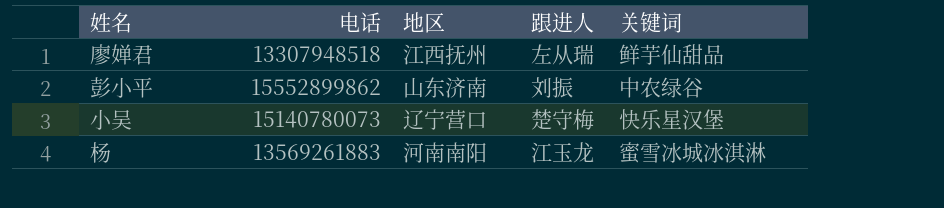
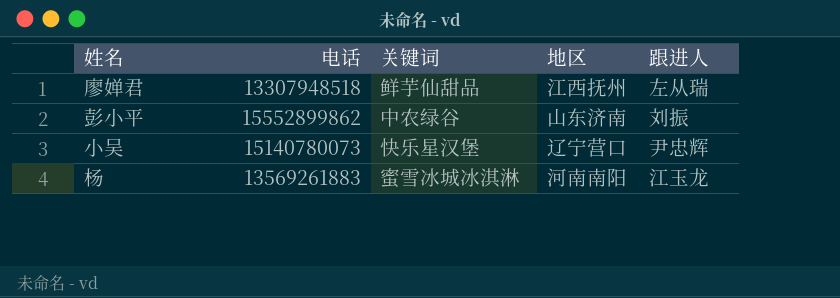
column 关键词 | position: 5 -> 3
小吴 | 跟进人: 楚守梅 -> 尹忠辉

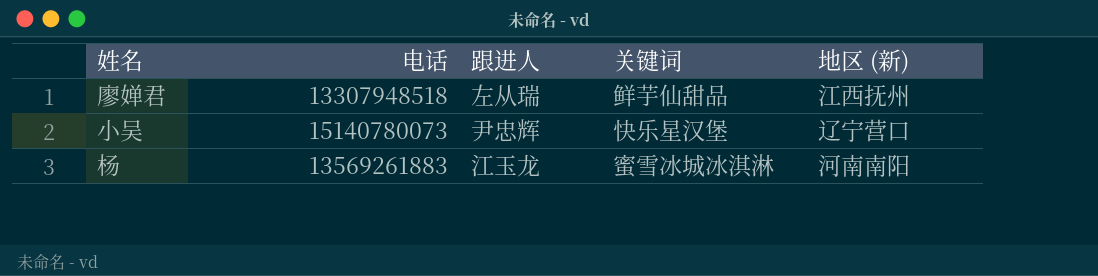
column 跟进人 | position: 5 -> 3
column name: 地区 -> 地区 (新)
row 彭小平: 15552899862 | 中农绿谷 | 山东济南 | 刘振 -> none

